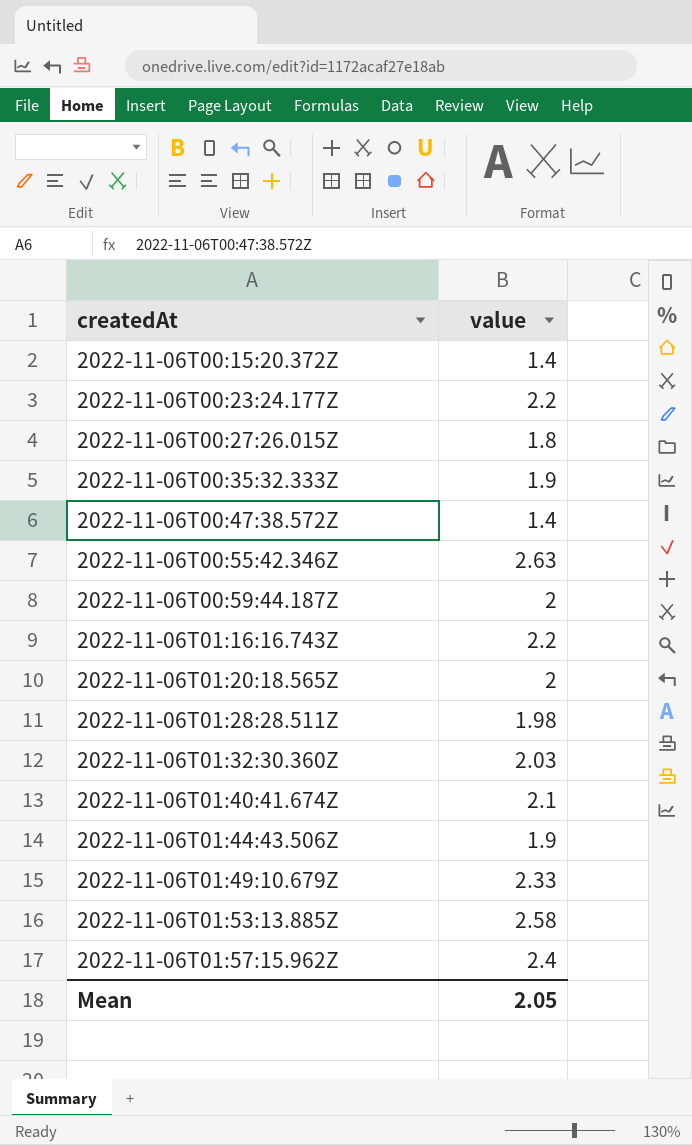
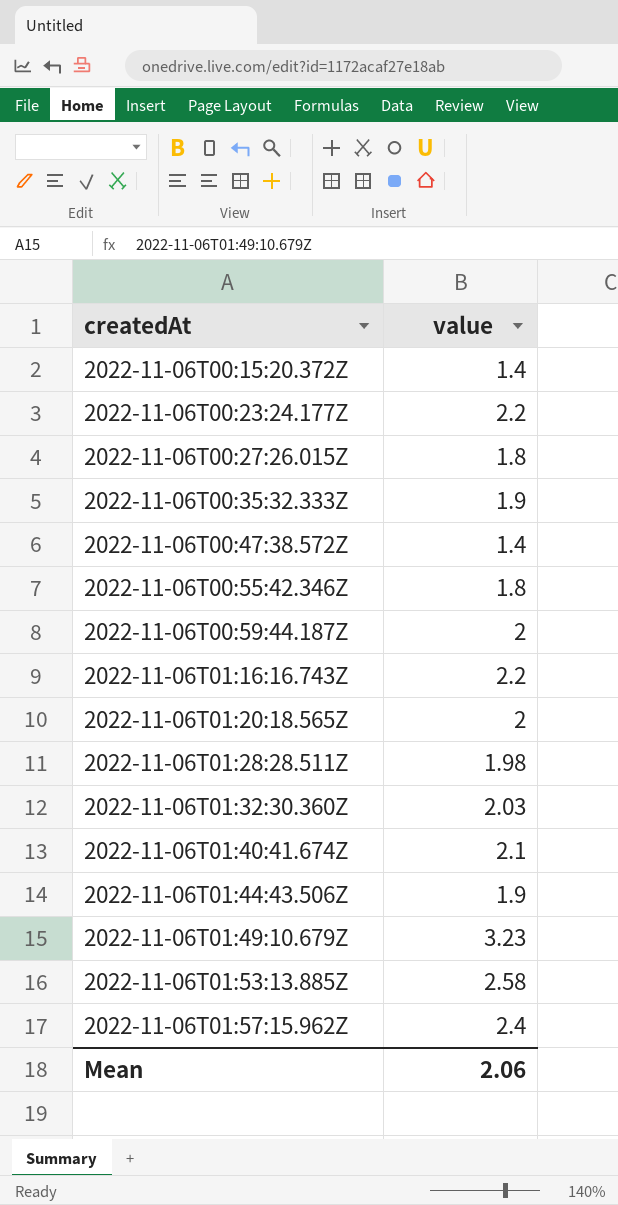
2022-11-06T00:55:42.346Z | value: 2.63 -> 1.8
2022-11-06T01:49:10.679Z | value: 2.33 -> 3.23
Mean | value: 2.05 -> 2.06

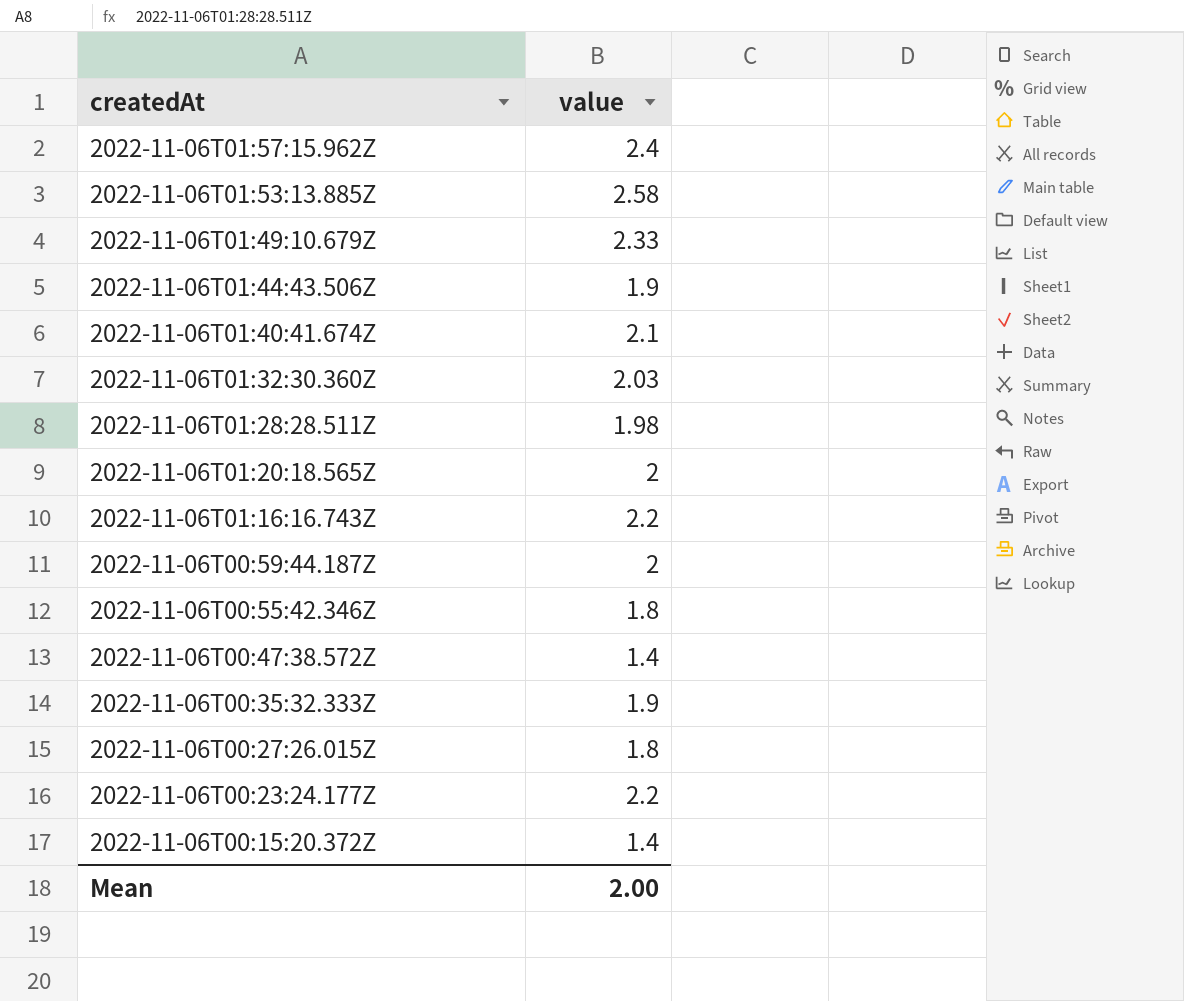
row order: createdAt ascending -> createdAt descending
2022-11-06T01:49:10.679Z | value: 3.23 -> 2.33
Mean | value: 2.06 -> 2.00

